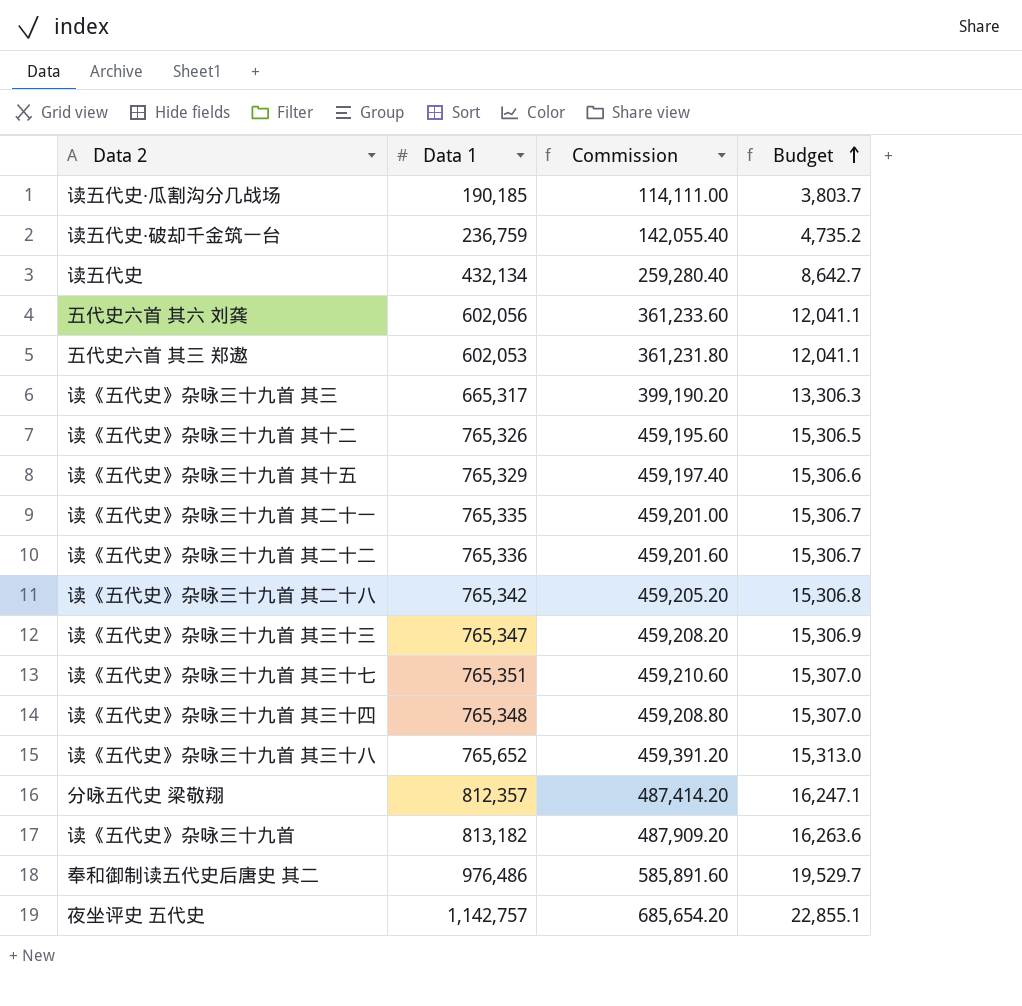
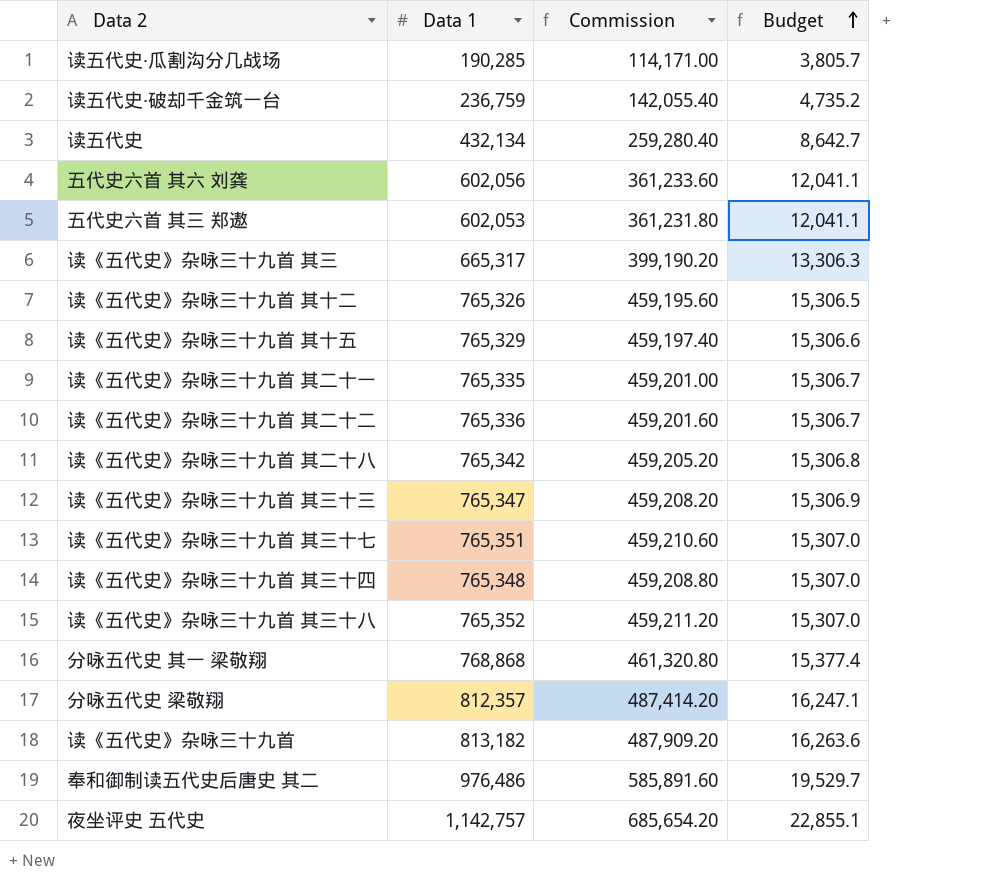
读五代史·瓜割沟分几战场 | Data 1: 190,185 -> 190,285
读五代史·瓜割沟分几战场 | Commission: 114,111.00 -> 114,171.00
读五代史·瓜割沟分几战场 | Budget: 3,803.7 -> 3,805.7
读《五代史》杂咏三十九首 其三十八 | Data 1: 765,652 -> 765,352
读《五代史》杂咏三十九首 其三十八 | Commission: 459,391.20 -> 459,211.20
读《五代史》杂咏三十九首 其三十八 | Budget: 15,313.0 -> 15,307.0
row 分咏五代史 其一 梁敬翔: none -> 768,868 | 461,320.80 | 15,377.4

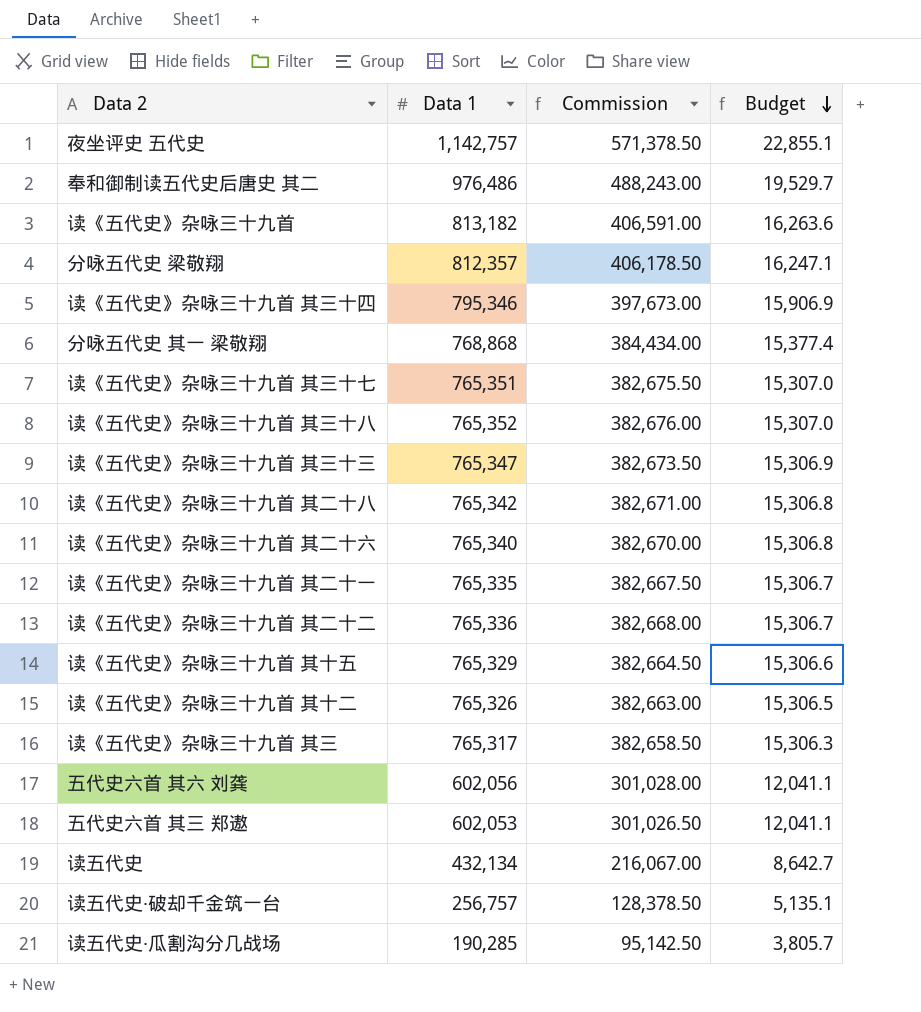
row order: Budget ascending -> Budget descending
column Commission | formula: [Data 1] * 0.6 -> [Data 1] * 0.5
读《五代史》杂咏三十九首 其三十四 | Data 1: 765,348 -> 795,346
读《五代史》杂咏三十九首 其三十四 | Budget: 15,307.0 -> 15,906.9
row 读《五代史》杂咏三十九首 其二十六: none -> 765,340 | 382,670.00 | 15,306.8
读《五代史》杂咏三十九首 其三 | Data 1: 665,317 -> 765,317
读《五代史》杂咏三十九首 其三 | Budget: 13,306.3 -> 15,306.3
读五代史·破却千金筑一台 | Data 1: 236,759 -> 256,757
读五代史·破却千金筑一台 | Budget: 4,735.2 -> 5,135.1

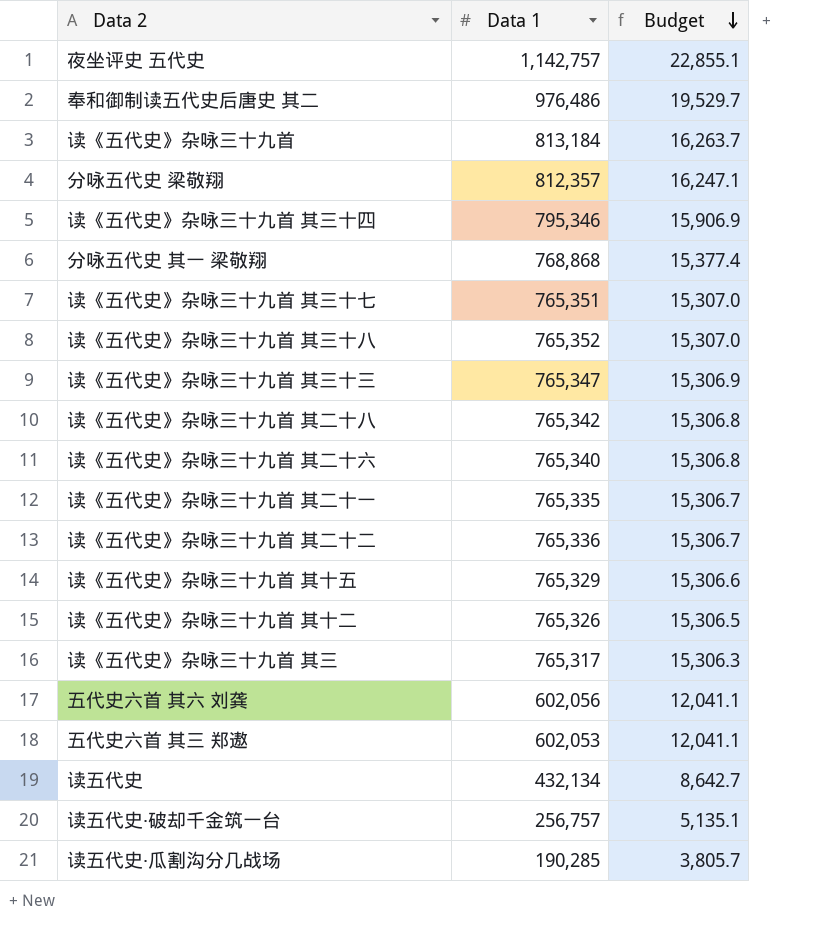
column Commission | formula: [Data 1] * 0.5 -> none
读《五代史》杂咏三十九首 | Data 1: 813,182 -> 813,184
读《五代史》杂咏三十九首 | Budget: 16,263.6 -> 16,263.7

